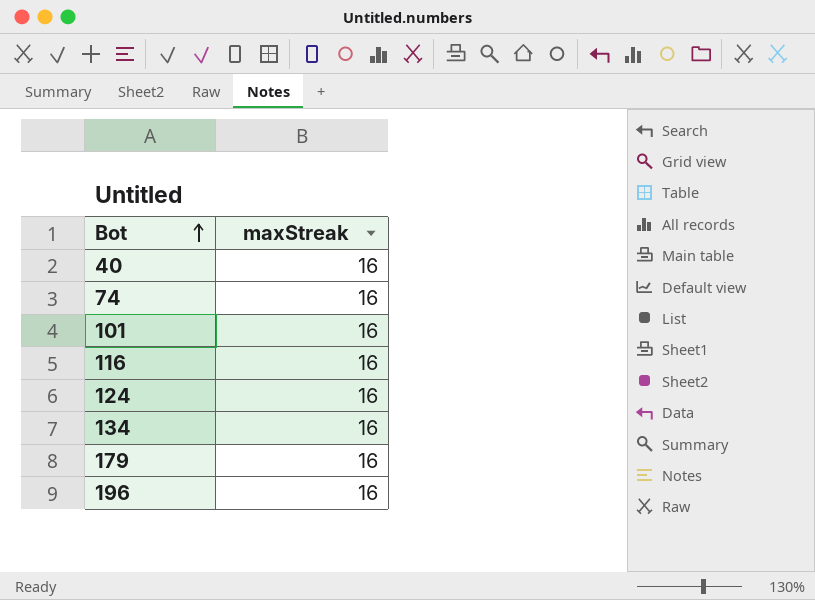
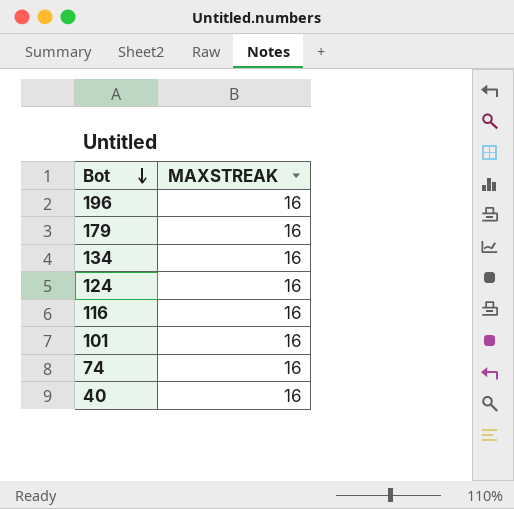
row order: Bot ascending -> Bot descending
column name: maxStreak -> MAXSTREAK

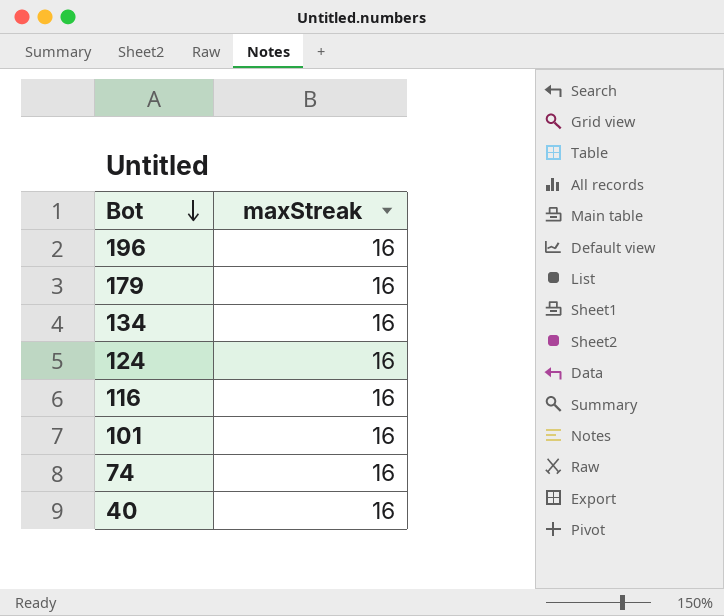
column name: MAXSTREAK -> maxStreak

